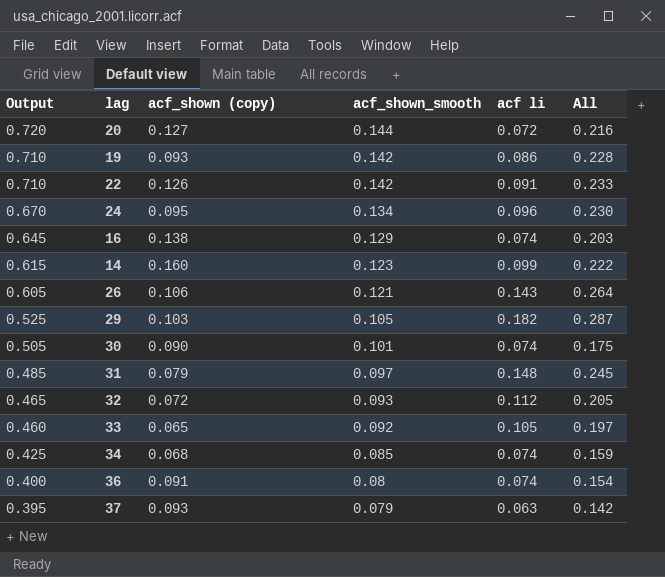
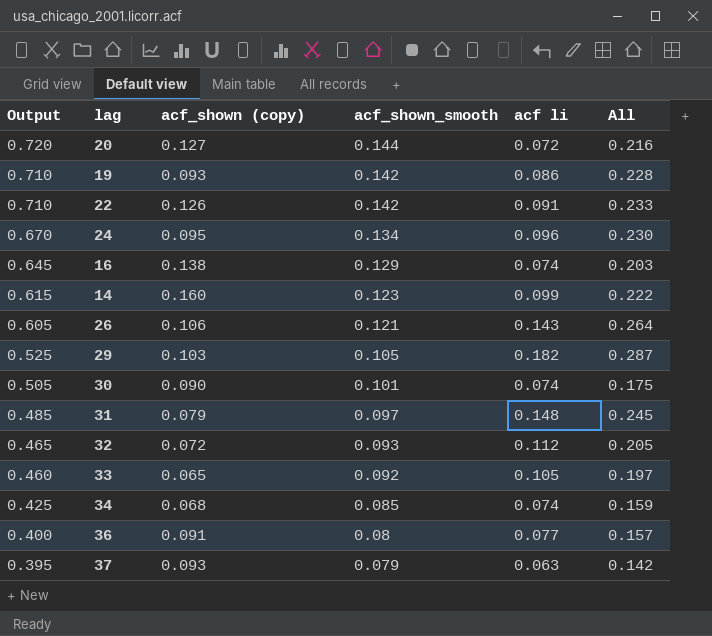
36 | acf li: 0.074 -> 0.077
36 | All: 0.154 -> 0.157

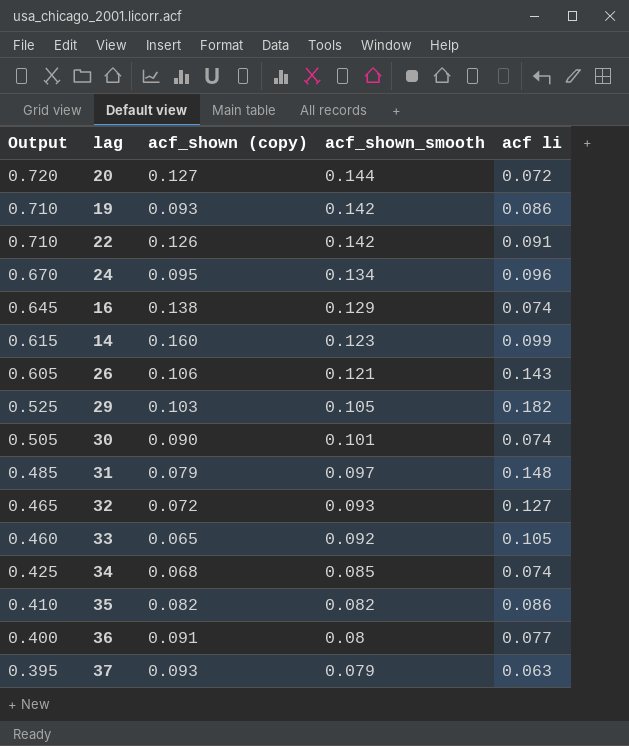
column All | formula: [acf_shown_smooth] + [acf li] -> none
32 | acf li: 0.112 -> 0.127
row 35: none -> 0.410 | 0.082 | 0.082 | 0.086

